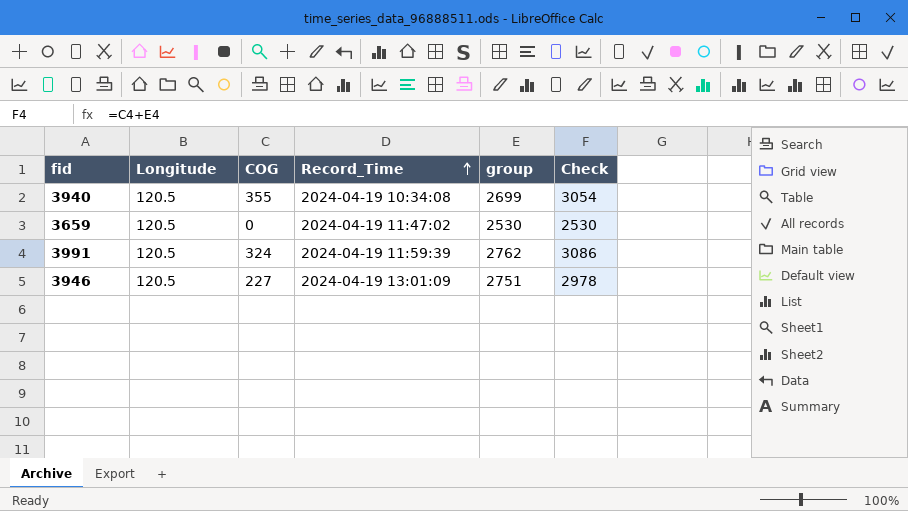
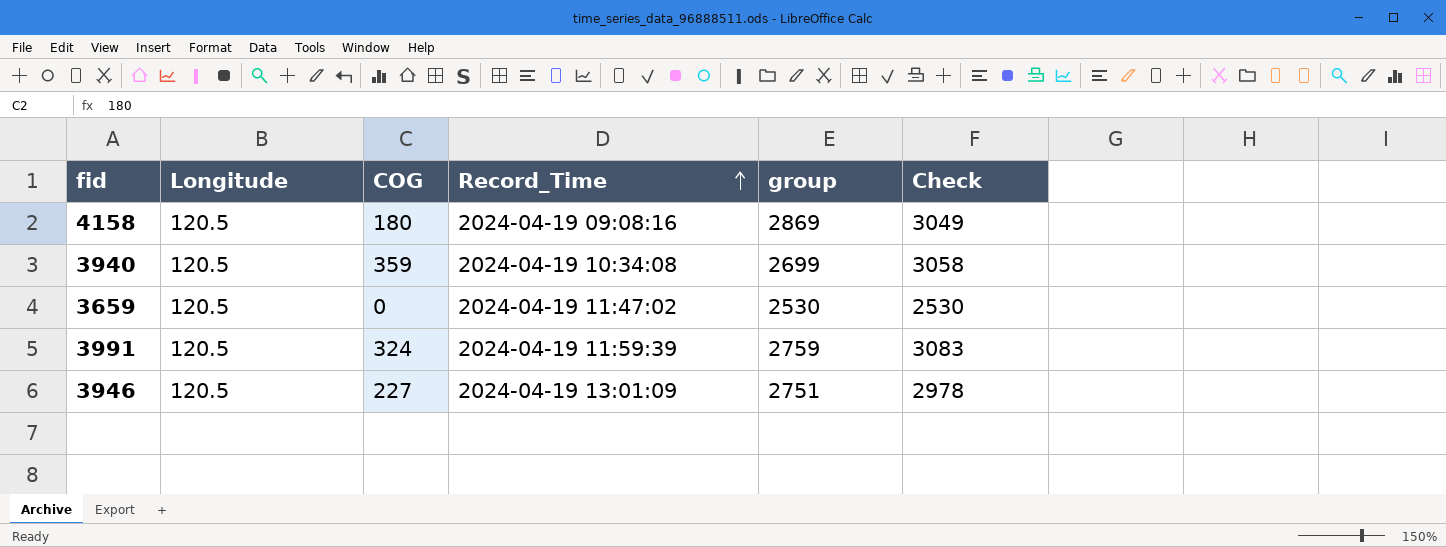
row 4158: none -> 120.5 | 180 | 2024-04-19 09:08:16 | 2869 | 3049
3940 | COG: 355 -> 359
3940 | Check: 3054 -> 3058
3991 | group: 2762 -> 2759
3991 | Check: 3086 -> 3083

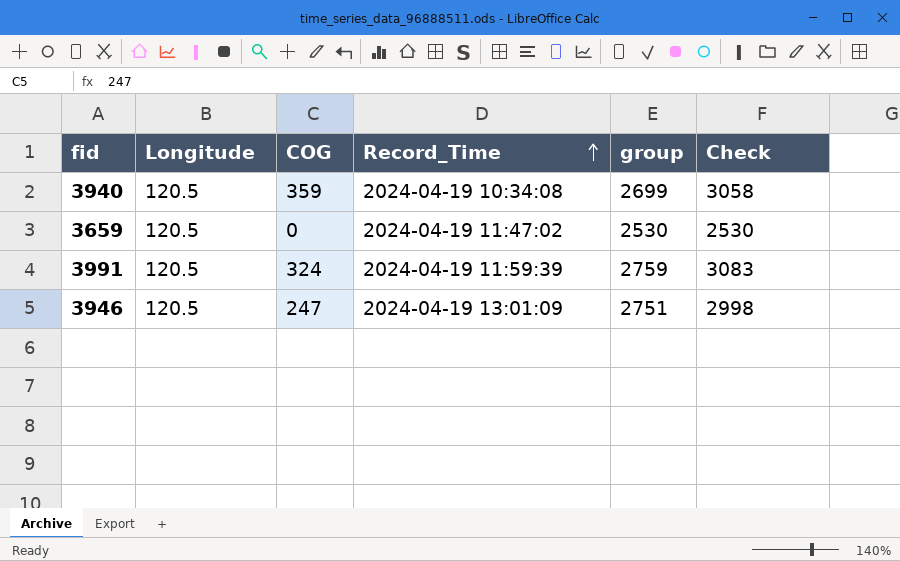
row 4158: 120.5 | 180 | 2024-04-19 09:08:16 | 2869 | 3049 -> none
3946 | COG: 227 -> 247
3946 | Check: 2978 -> 2998

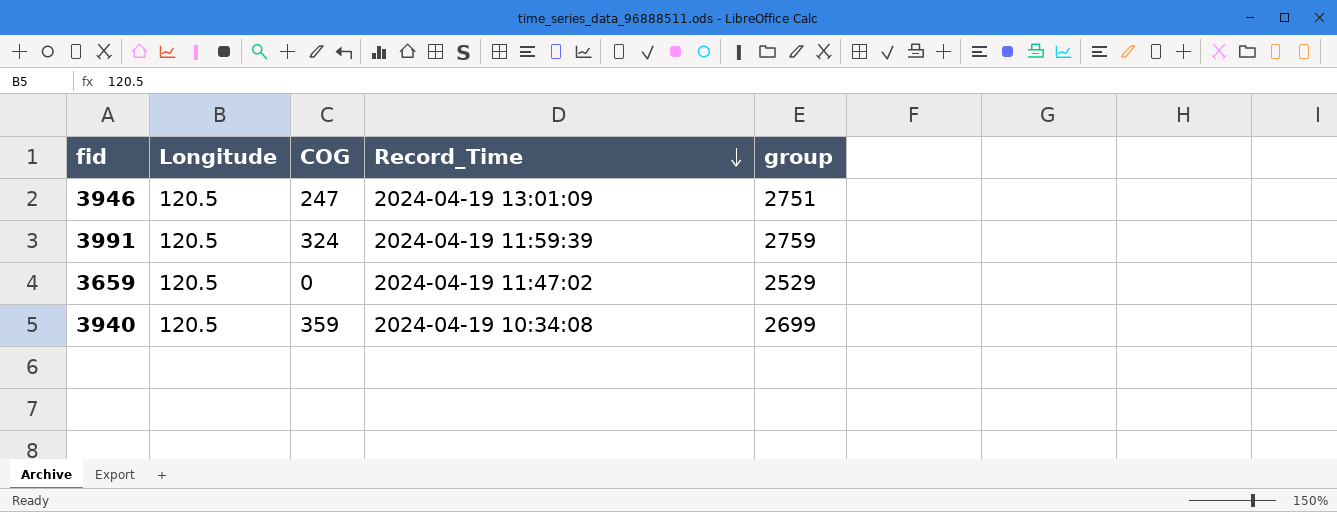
row order: Record_Time ascending -> Record_Time descending
column Check | formula: [COG] + [group] -> none
3659 | group: 2530 -> 2529

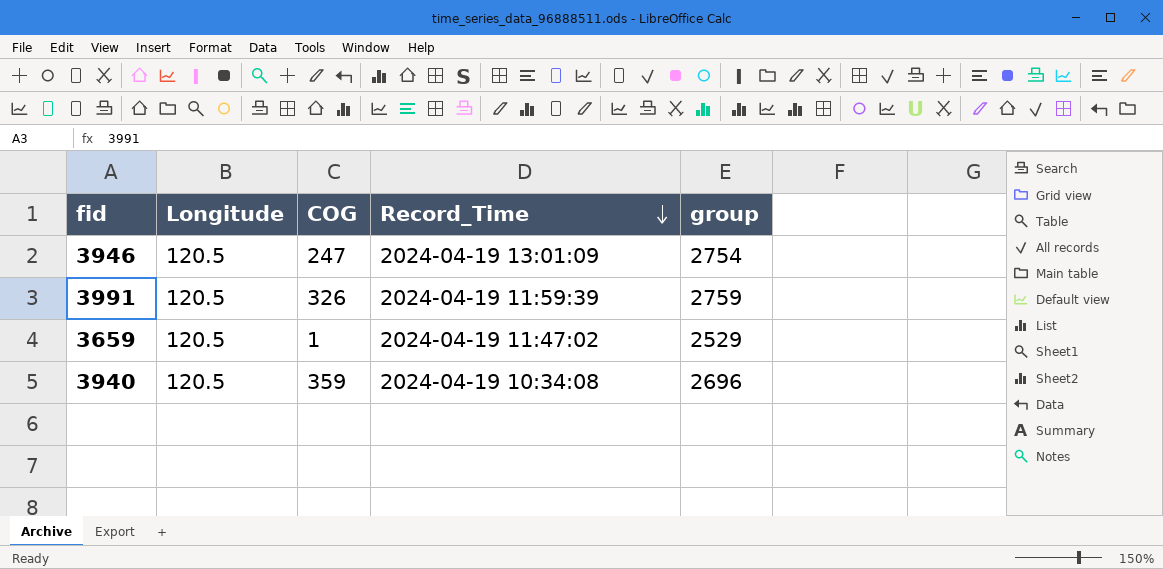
3946 | group: 2751 -> 2754
3991 | COG: 324 -> 326
3659 | COG: 0 -> 1
3940 | group: 2699 -> 2696

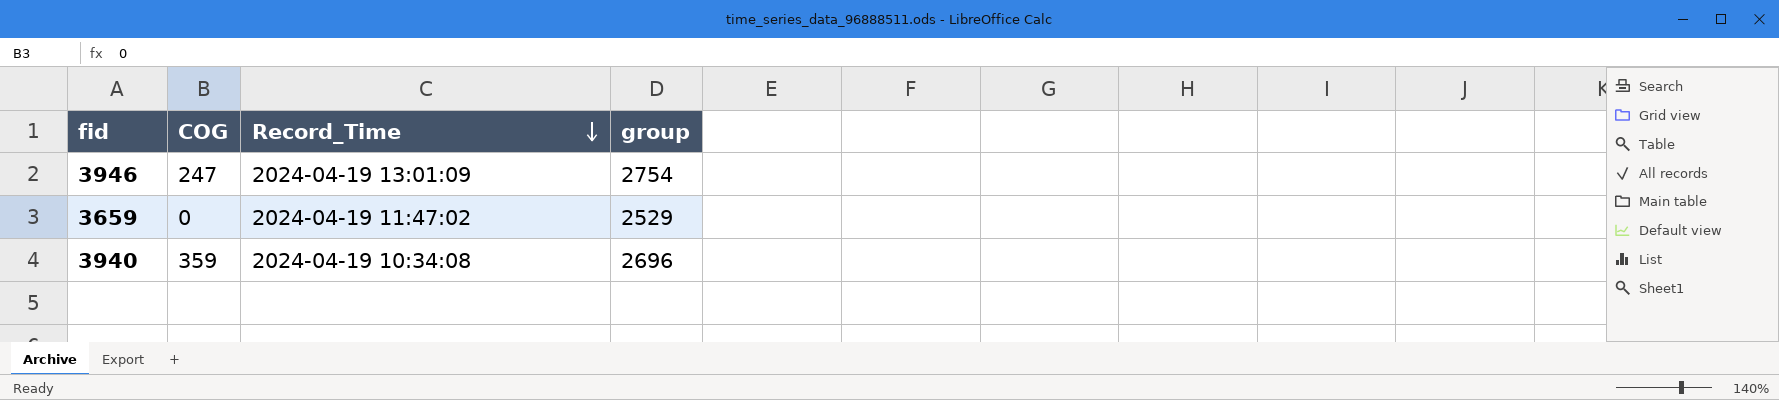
column Longitude | position: 2 -> none
row 3991: 120.5 | 326 | 2024-04-19 11:59:39 | 2759 -> none
3659 | COG: 1 -> 0

